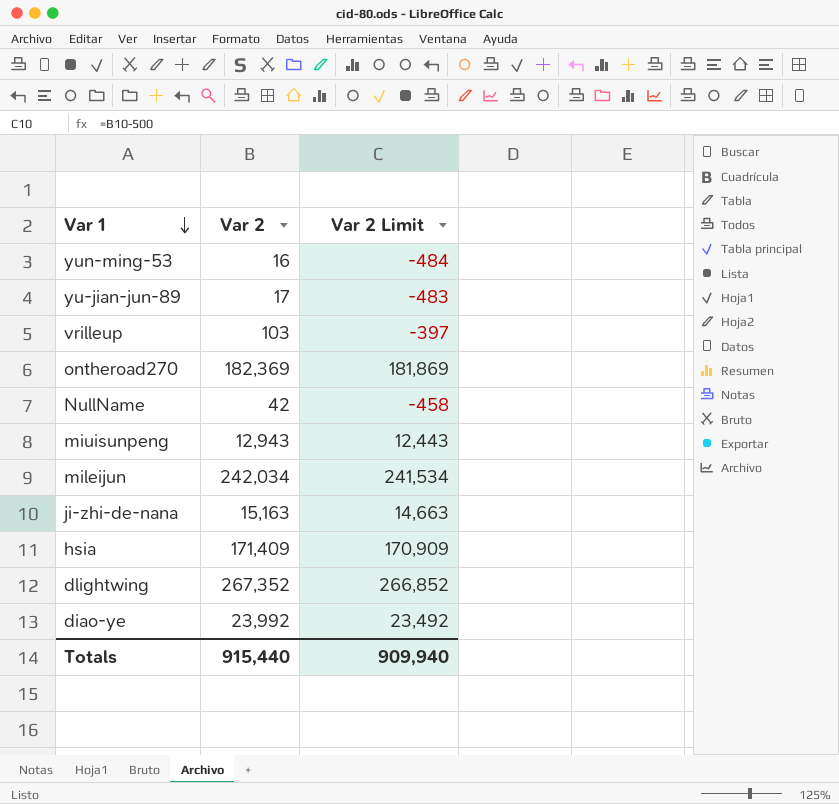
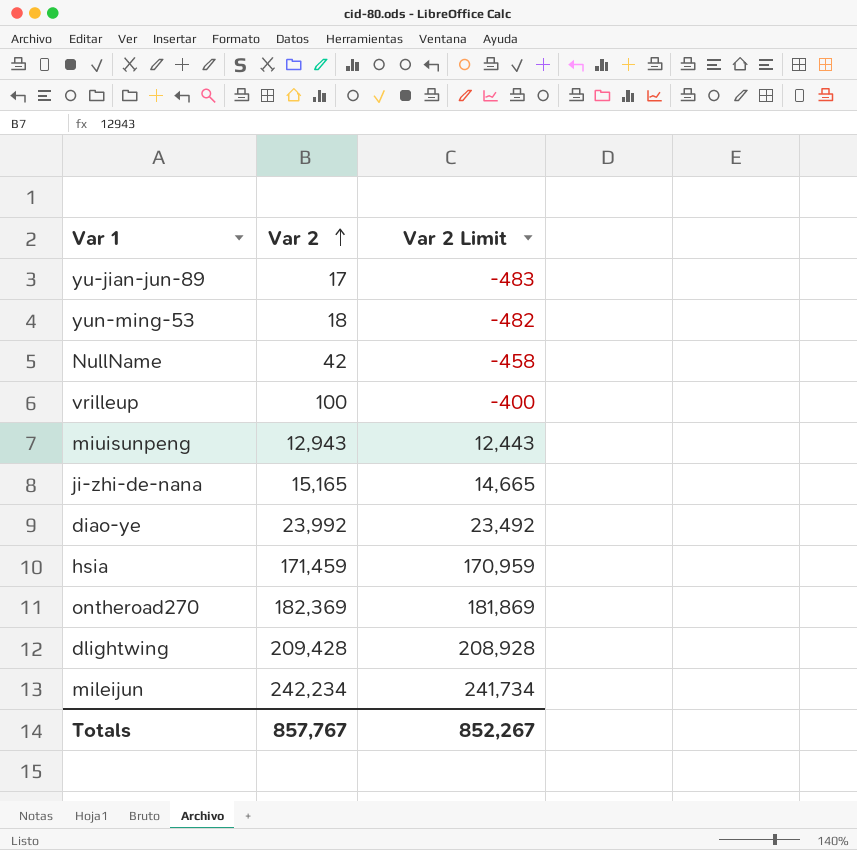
row order: Var 1 descending -> Var 2 ascending
yun-ming-53 | Var 2: 16 -> 18
yun-ming-53 | Var 2 Limit: -484 -> -482
vrilleup | Var 2: 103 -> 100
vrilleup | Var 2 Limit: -397 -> -400
ji-zhi-de-nana | Var 2: 15,163 -> 15,165
ji-zhi-de-nana | Var 2 Limit: 14,663 -> 14,665
hsia | Var 2: 171,409 -> 171,459
hsia | Var 2 Limit: 170,909 -> 170,959
dlightwing | Var 2: 267,352 -> 209,428
dlightwing | Var 2 Limit: 266,852 -> 208,928
mileijun | Var 2: 242,034 -> 242,234
mileijun | Var 2 Limit: 241,534 -> 241,734
Totals | Var 2: 915,440 -> 857,767
Totals | Var 2 Limit: 909,940 -> 852,267

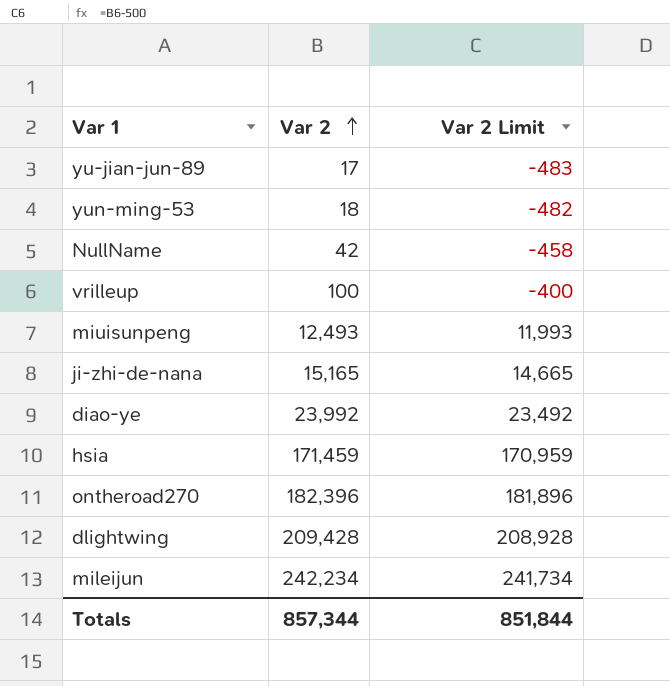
miuisunpeng | Var 2: 12,943 -> 12,493
miuisunpeng | Var 2 Limit: 12,443 -> 11,993
ontheroad270 | Var 2: 182,369 -> 182,396
ontheroad270 | Var 2 Limit: 181,869 -> 181,896
Totals | Var 2: 857,767 -> 857,344
Totals | Var 2 Limit: 852,267 -> 851,844

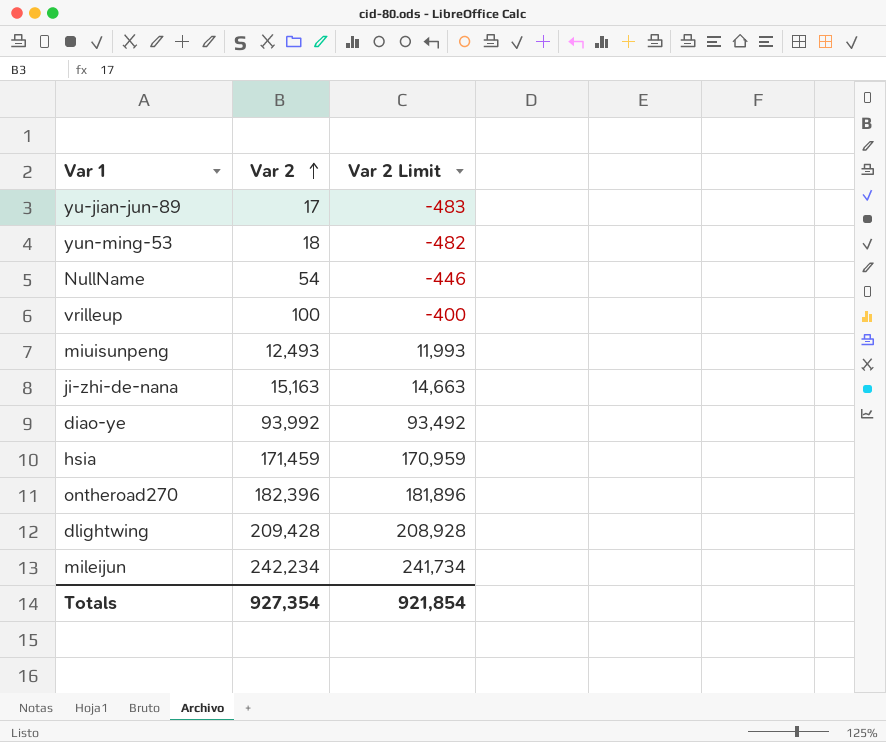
NullName | Var 2: 42 -> 54
NullName | Var 2 Limit: -458 -> -446
ji-zhi-de-nana | Var 2: 15,165 -> 15,163
ji-zhi-de-nana | Var 2 Limit: 14,665 -> 14,663
diao-ye | Var 2: 23,992 -> 93,992
diao-ye | Var 2 Limit: 23,492 -> 93,492
Totals | Var 2: 857,344 -> 927,354
Totals | Var 2 Limit: 851,844 -> 921,854

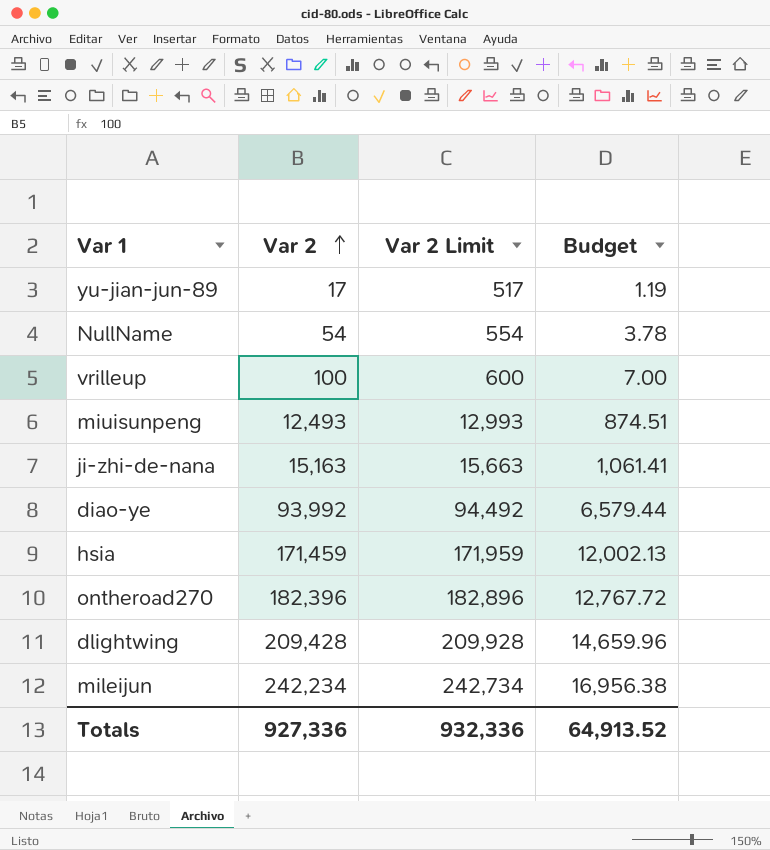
column Var 2 Limit | formula: [Var 2] - 500 -> [Var 2] + 500
column Budget | formula: none -> [Var 2] * 0.07
row yun-ming-53: 18 | -482 -> none
Totals | Var 2: 927,354 -> 927,336
Totals | Var 2 Limit: 921,854 -> 932,336

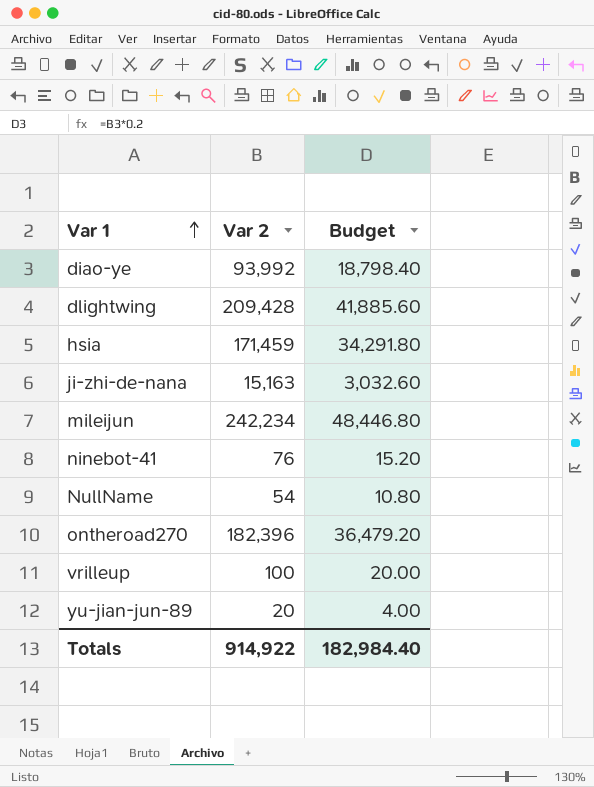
row order: Var 2 ascending -> Var 1 ascending
column Var 2 Limit | formula: [Var 2] + 500 -> none
column Budget | formula: [Var 2] * 0.07 -> [Var 2] * 0.2
row miuisunpeng: 12,493 | 12,993 | 874.51 -> none
row ninebot-41: none -> 76 | 15.20
yu-jian-jun-89 | Var 2: 17 -> 20
Totals | Var 2: 927,336 -> 914,922
Totals | Budget: 64,913.52 -> 182,984.40

